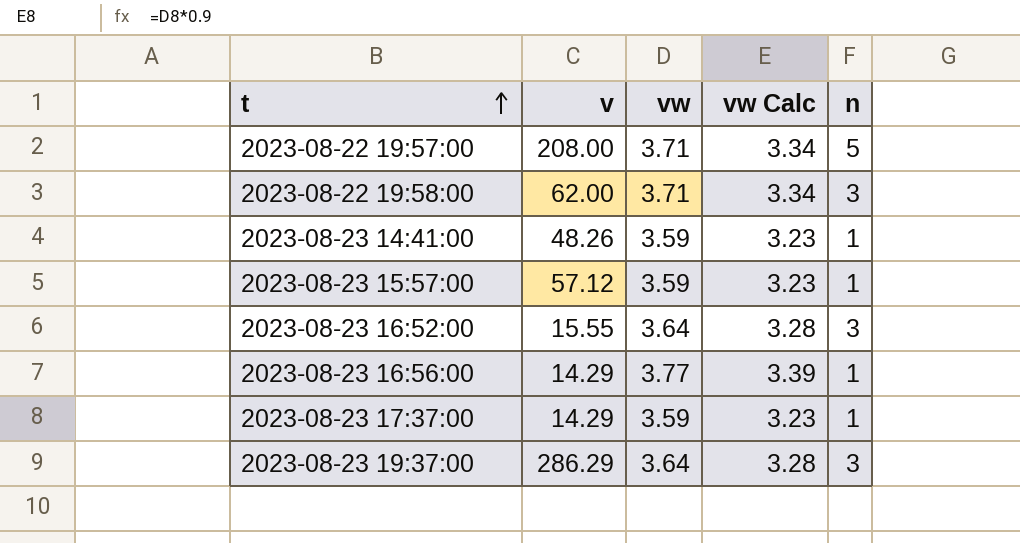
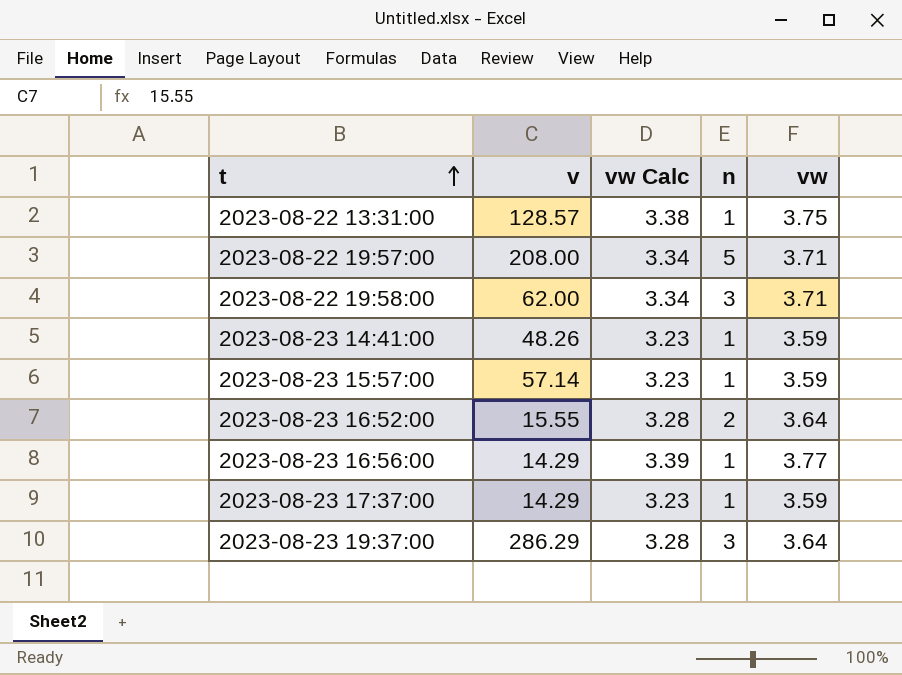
column vw | position: 3 -> 5
row 2023-08-22 13:31:00: none -> 128.57 | 3.38 | 1 | 3.75
2023-08-23 15:57:00 | v: 57.12 -> 57.14
2023-08-23 16:52:00 | n: 3 -> 2

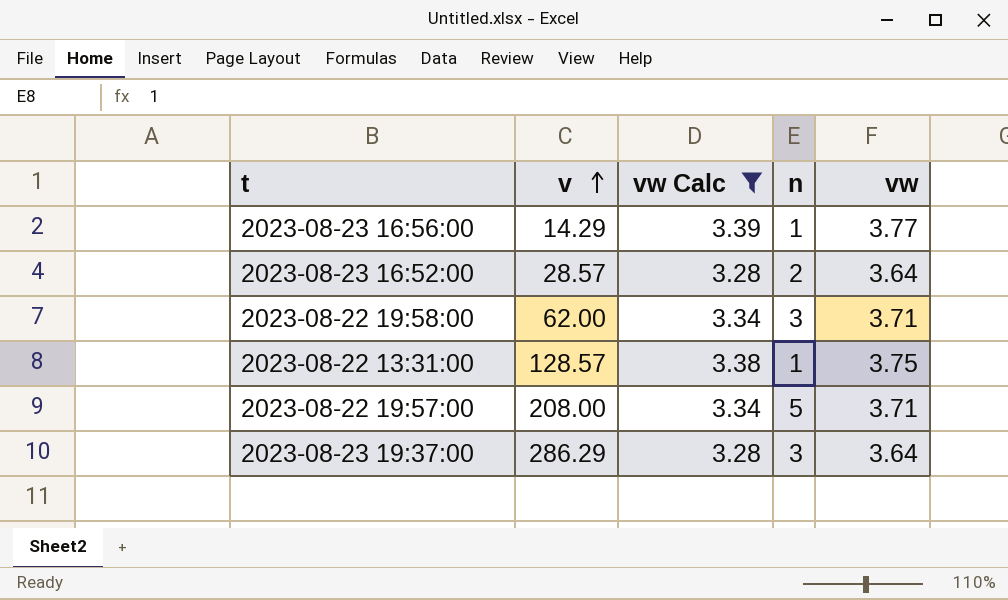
filter: none -> vw Calc != 3.23
row order: t ascending -> v ascending
2023-08-23 16:52:00 | v: 15.55 -> 28.57

